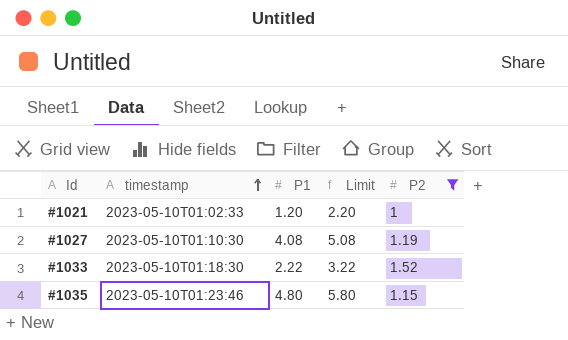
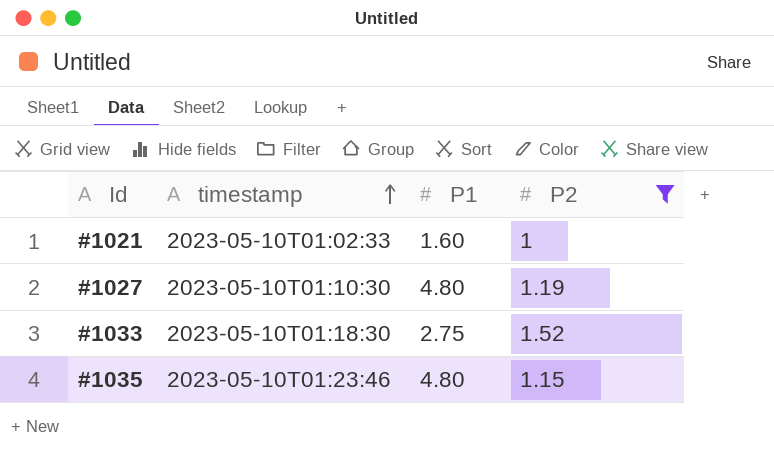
column Limit | formula: [P1] + 1 -> none
#1021 | P1: 1.20 -> 1.60
#1027 | P1: 4.08 -> 4.80
#1033 | P1: 2.22 -> 2.75

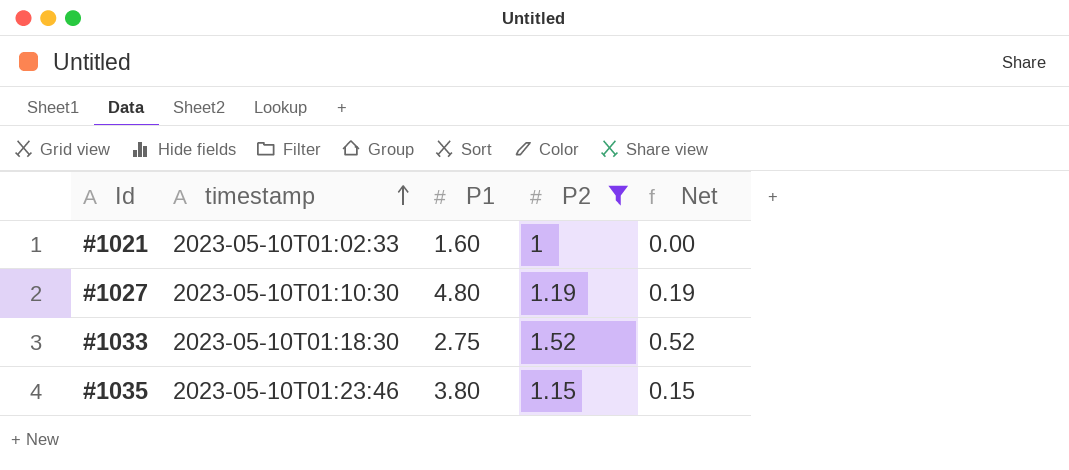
column Net | formula: none -> [P2] - 1
#1035 | P1: 4.80 -> 3.80

